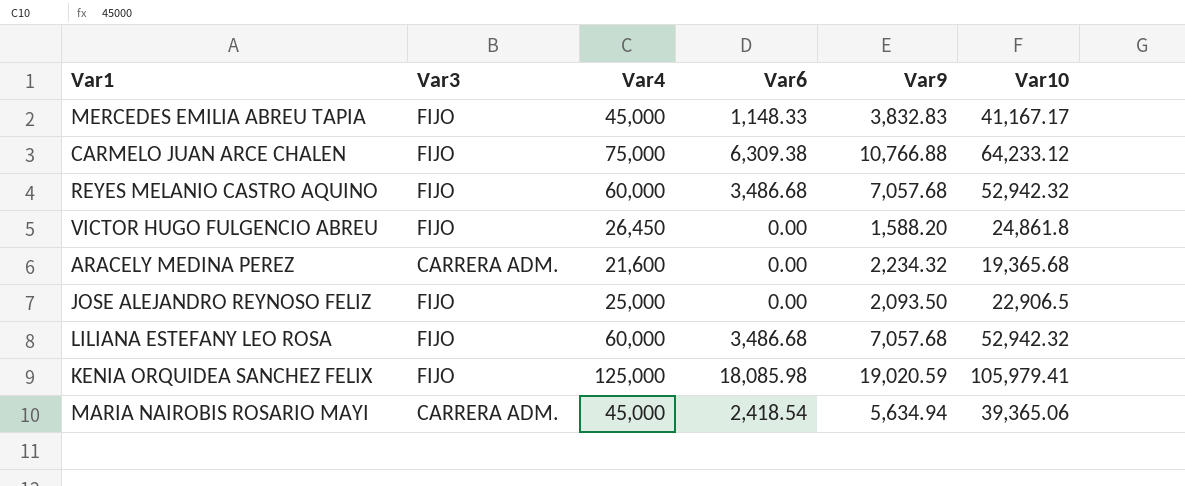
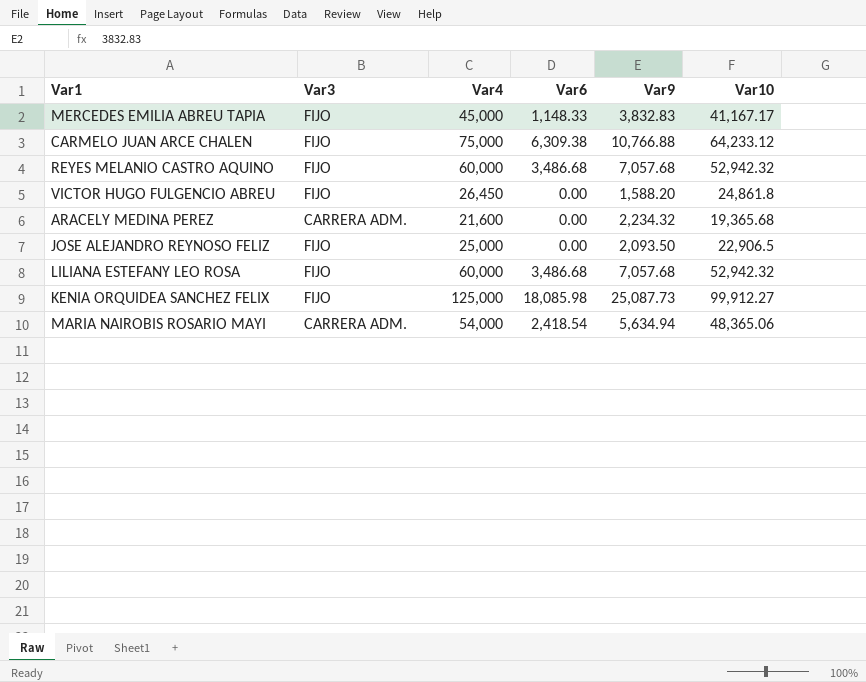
KENIA ORQUIDEA SANCHEZ FELIX | Var9: 19,020.59 -> 25,087.73
KENIA ORQUIDEA SANCHEZ FELIX | Var10: 105,979.41 -> 99,912.27
MARIA NAIROBIS ROSARIO MAYI | Var4: 45,000 -> 54,000
MARIA NAIROBIS ROSARIO MAYI | Var10: 39,365.06 -> 48,365.06

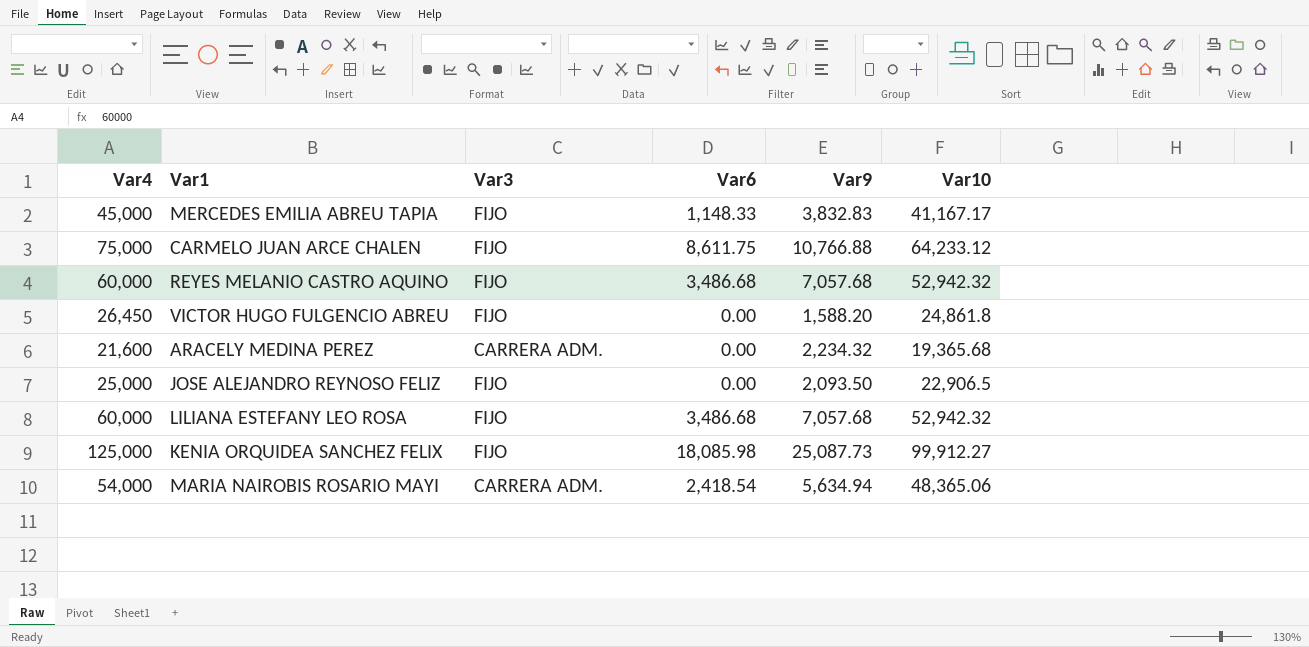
column Var4 | position: 3 -> 1
CARMELO JUAN ARCE CHALEN | Var6: 6,309.38 -> 8,611.75

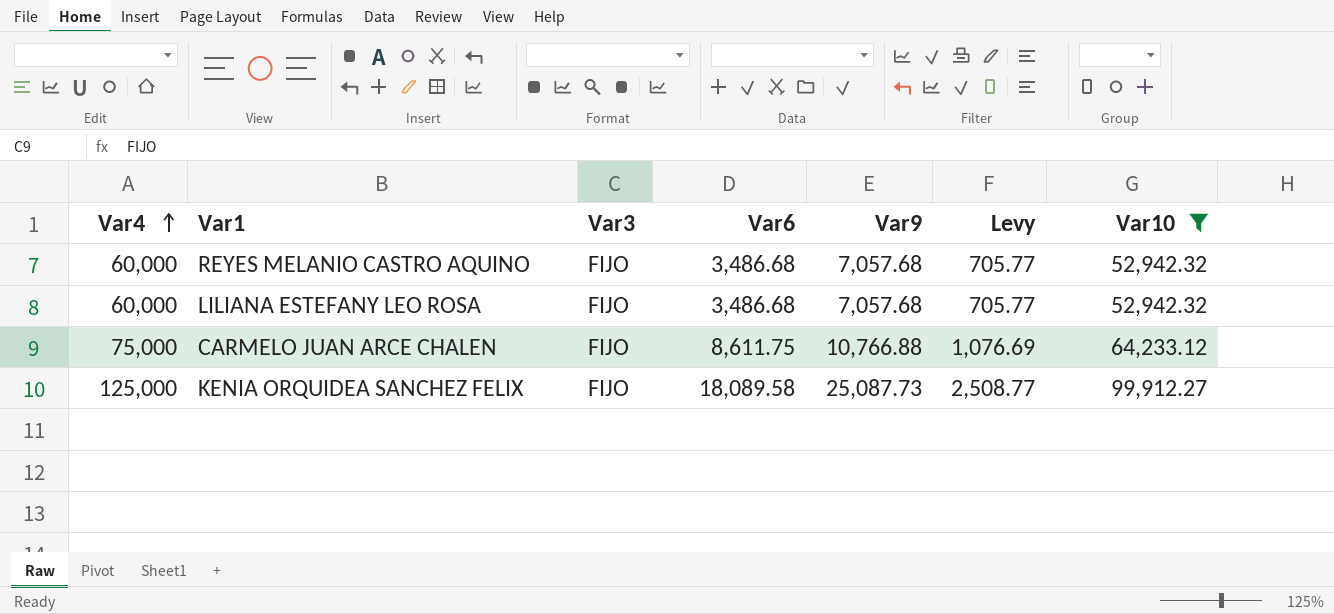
filter: none -> Var10 >= 52,942.32
row order: none -> Var4 ascending
column Levy | formula: none -> [Var9] * 0.1
KENIA ORQUIDEA SANCHEZ FELIX | Var6: 18,085.98 -> 18,089.58

